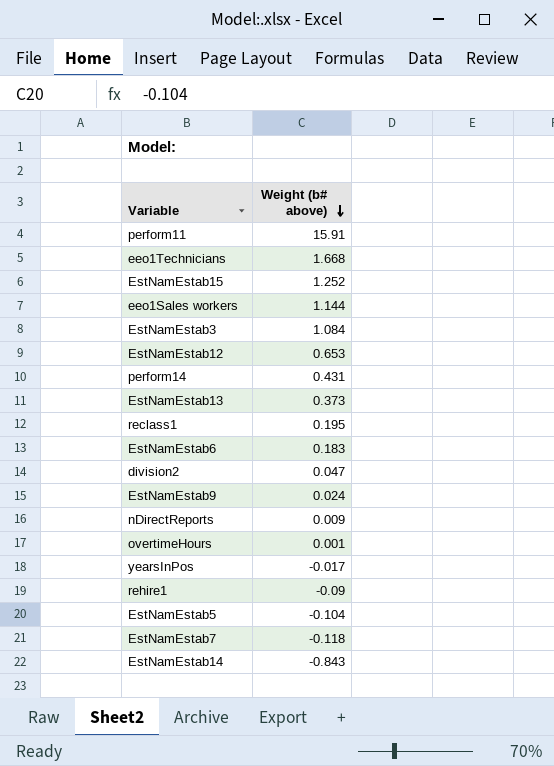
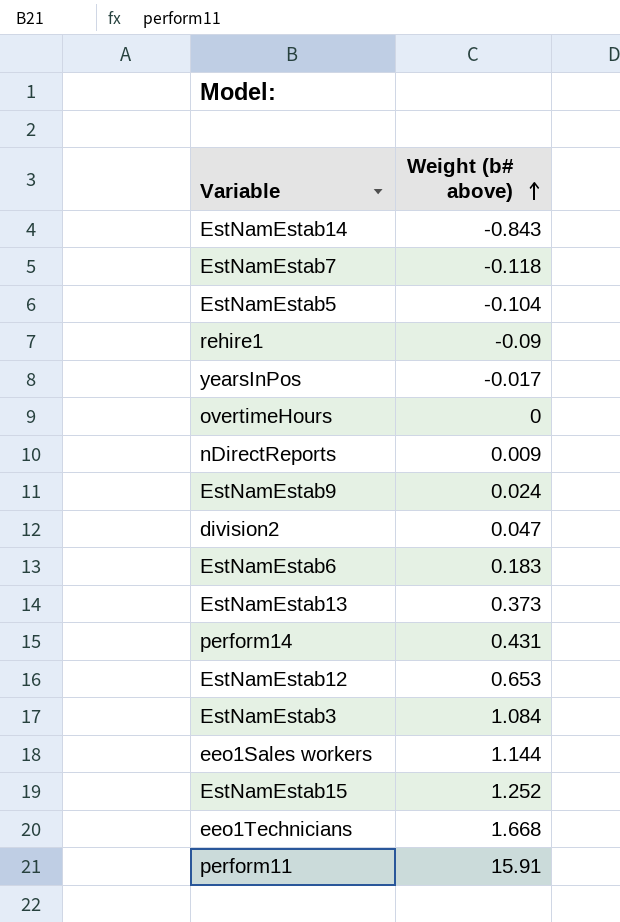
row order: Weight (b# above) descending -> Weight (b# above) ascending
row reclass1: 0.195 -> none
overtimeHours | Weight (b# above): 0.001 -> 0

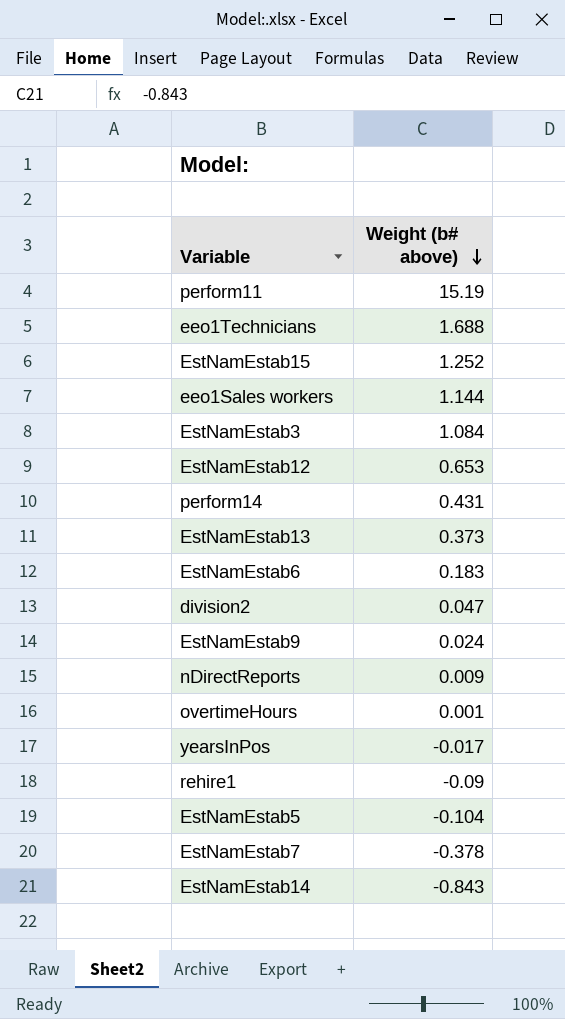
row order: Weight (b# above) ascending -> Weight (b# above) descending
perform11 | Weight (b# above): 15.91 -> 15.19
eeo1Technicians | Weight (b# above): 1.668 -> 1.688
overtimeHours | Weight (b# above): 0 -> 0.001
EstNamEstab7 | Weight (b# above): -0.118 -> -0.378

